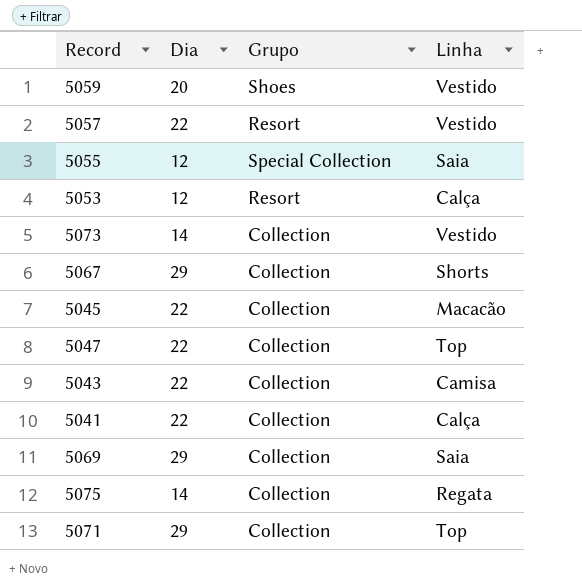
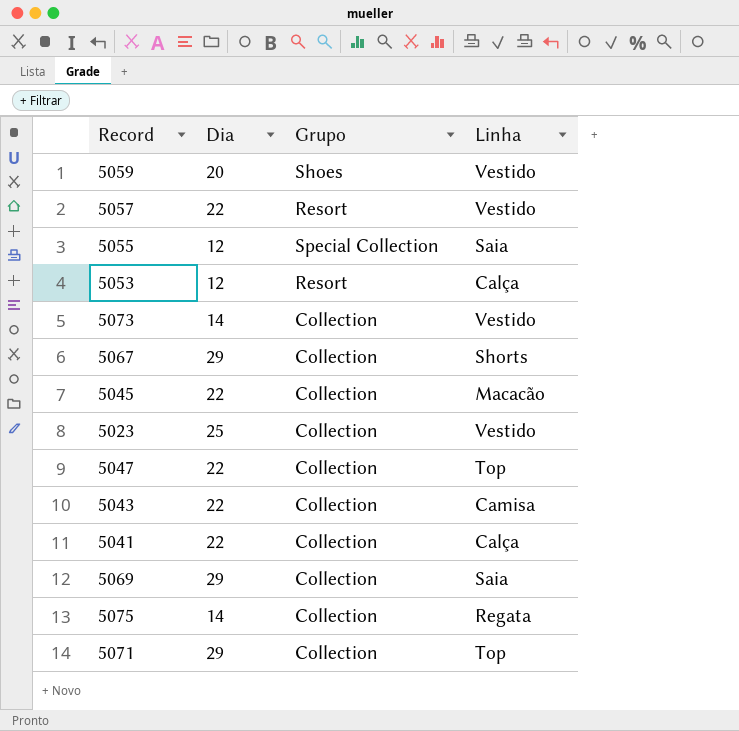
row 5023: none -> 25 | Collection | Vestido

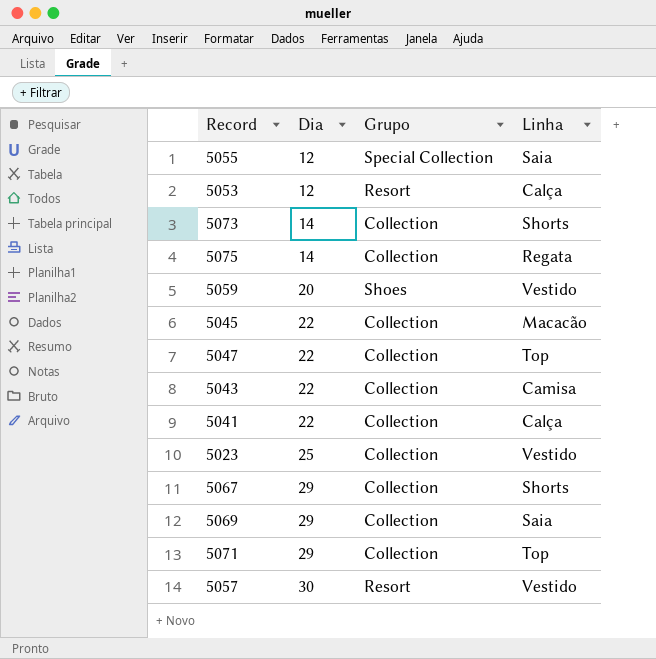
row order: none -> Dia ascending
5073 | Linha: Vestido -> Shorts
5057 | Dia: 22 -> 30

